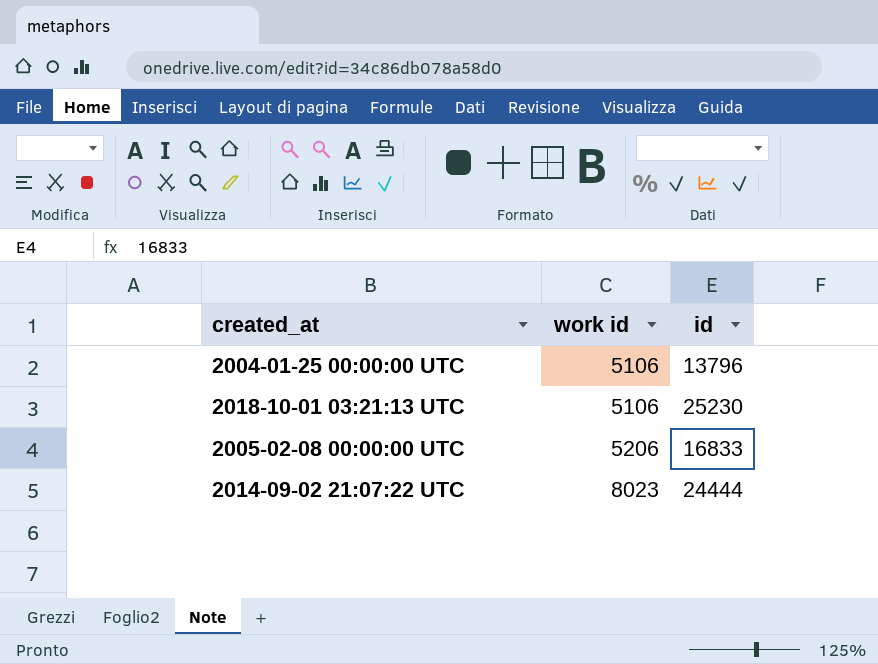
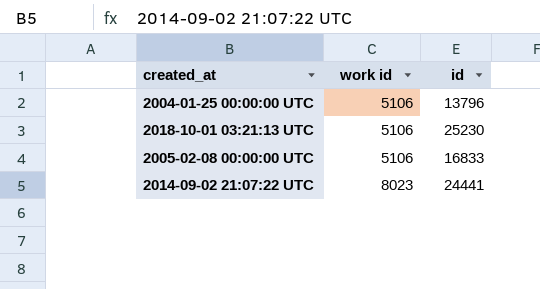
2005-02-08 00:00:00 UTC | work id: 5206 -> 5106
2014-09-02 21:07:22 UTC | id: 24444 -> 24441

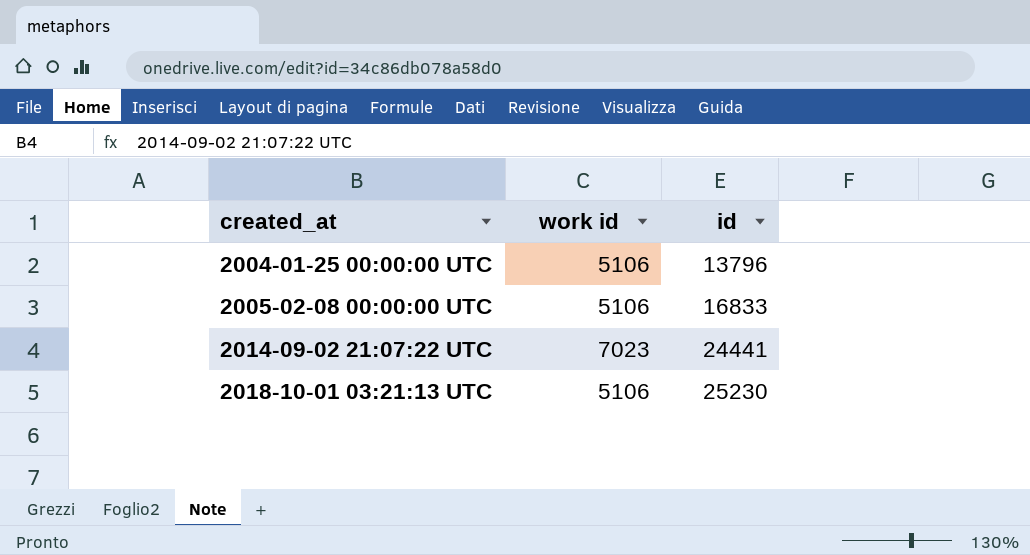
row order: work id ascending -> created_at ascending
2014-09-02 21:07:22 UTC | work id: 8023 -> 7023

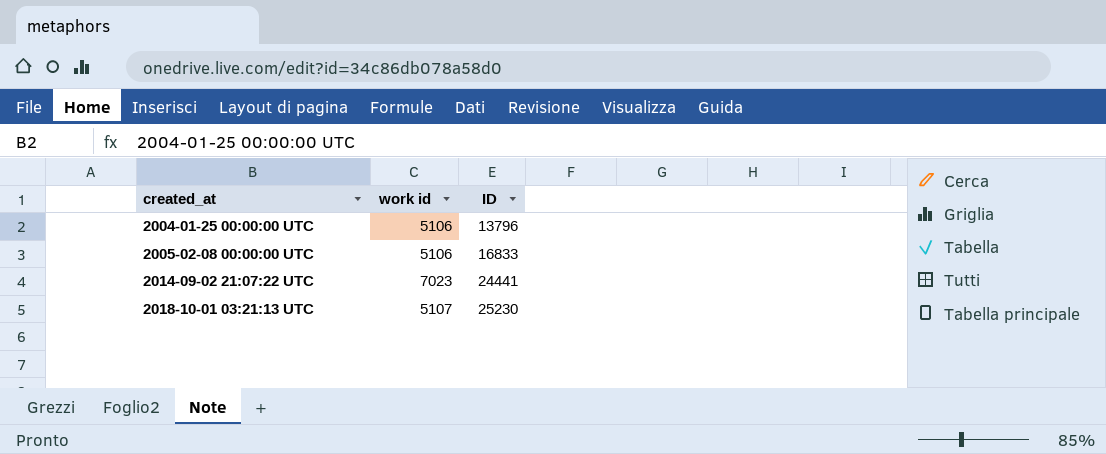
column name: id -> ID
2018-10-01 03:21:13 UTC | work id: 5106 -> 5107

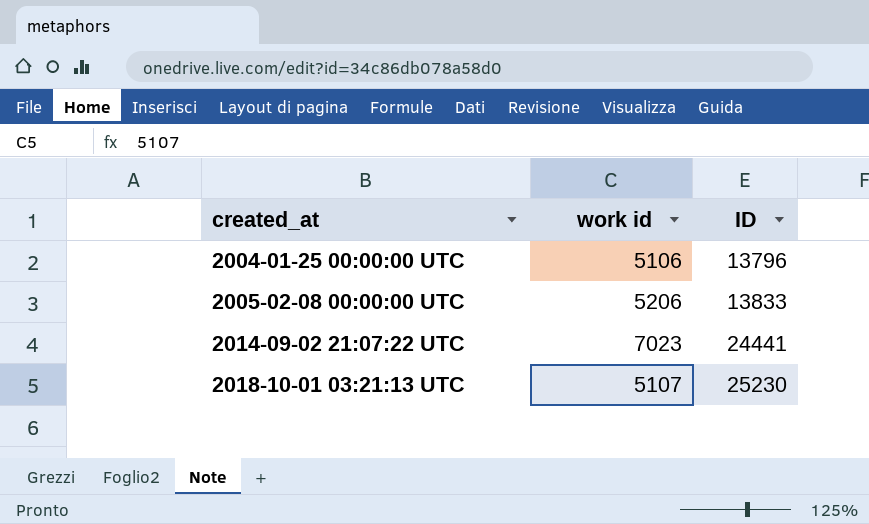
2005-02-08 00:00:00 UTC | work id: 5106 -> 5206
2005-02-08 00:00:00 UTC | ID: 16833 -> 13833

